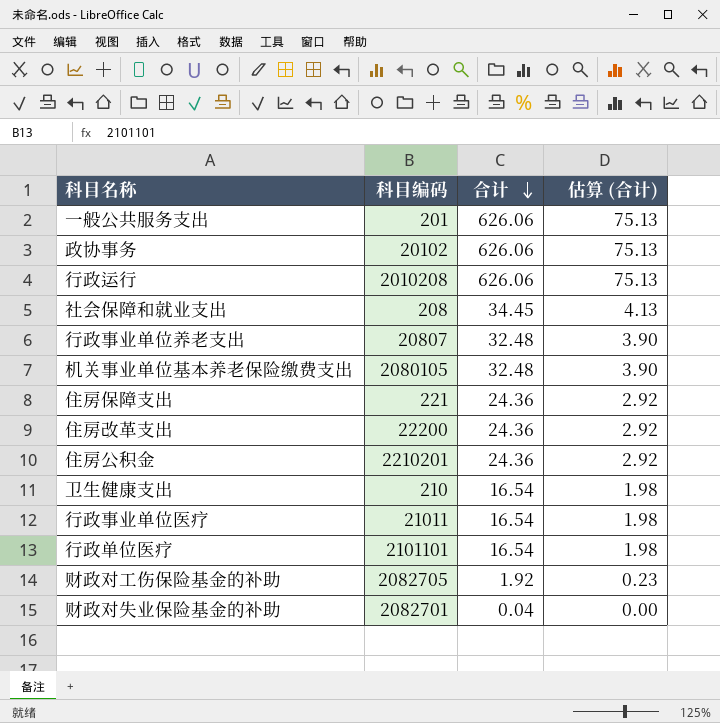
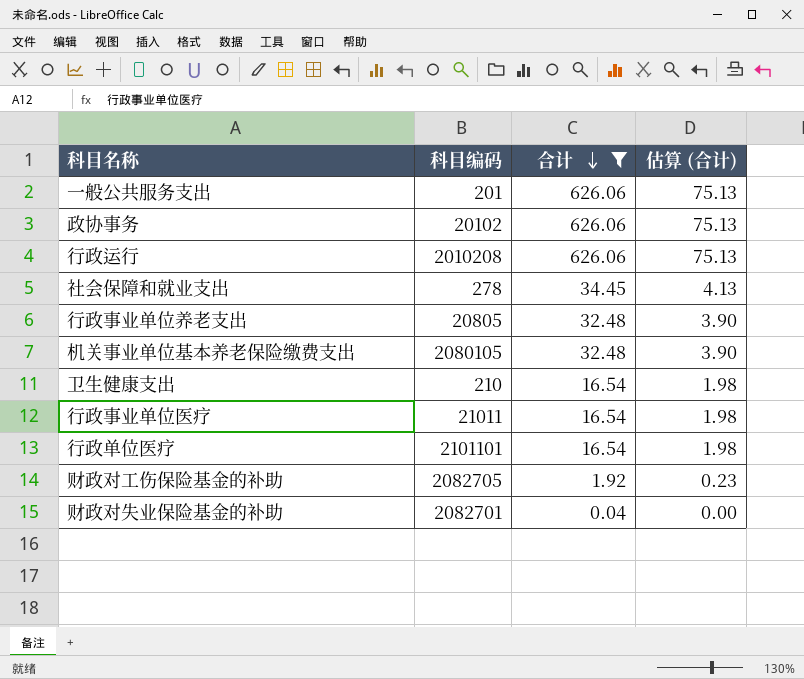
filter: none -> 合计 != 24.36
社会保障和就业支出 | 科目编码: 208 -> 278
行政事业单位养老支出 | 科目编码: 20807 -> 20805

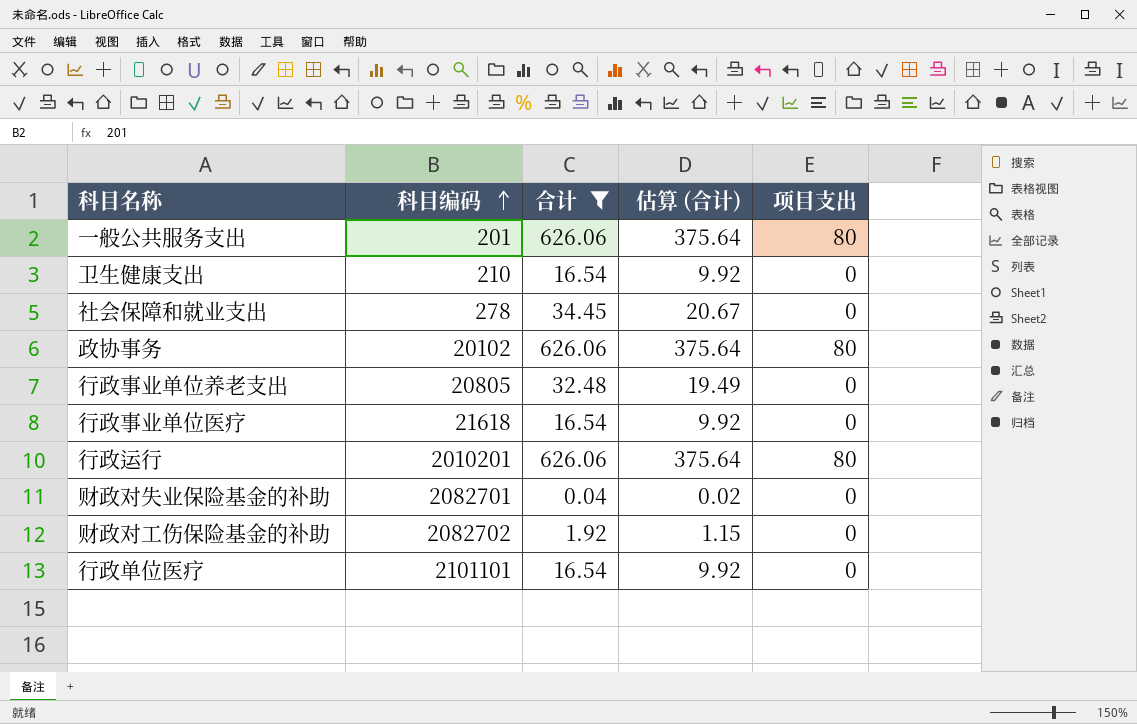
row order: 合计 descending -> 科目编码 ascending
column 估算 (合计) | formula: [合计] * 0.12 -> [合计] * 0.6
column 项目支出 | position: none -> 5
row 机关事业单位基本养老保险缴费支出: 2080105 | 32.48 | 3.90 -> none
行政事业单位医疗 | 科目编码: 21011 -> 21618
行政运行 | 科目编码: 2010208 -> 2010201
财政对工伤保险基金的补助 | 科目编码: 2082705 -> 2082702

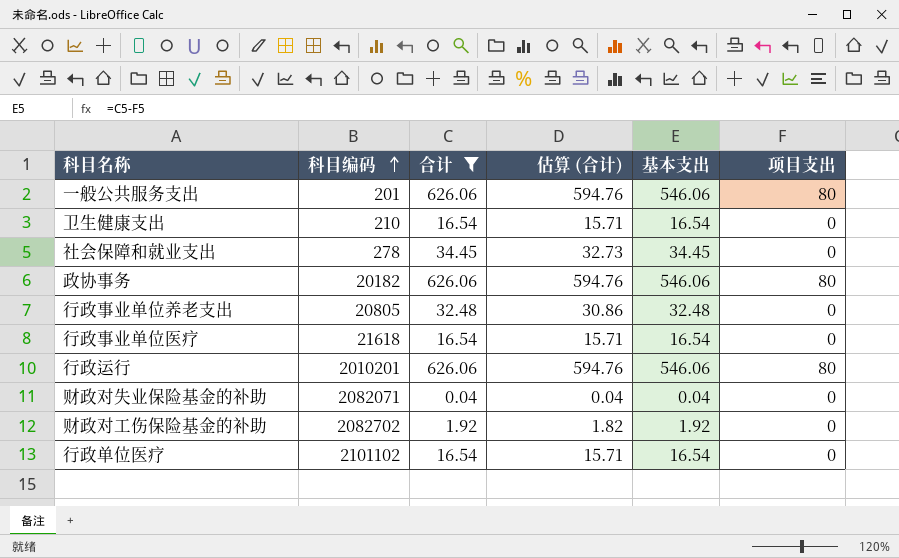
column 估算 (合计) | formula: [合计] * 0.6 -> [合计] * 0.95
column 基本支出 | formula: none -> [合计] - [项目支出]
政协事务 | 科目编码: 20102 -> 20182
财政对失业保险基金的补助 | 科目编码: 2082701 -> 2082071
行政单位医疗 | 科目编码: 2101101 -> 2101102

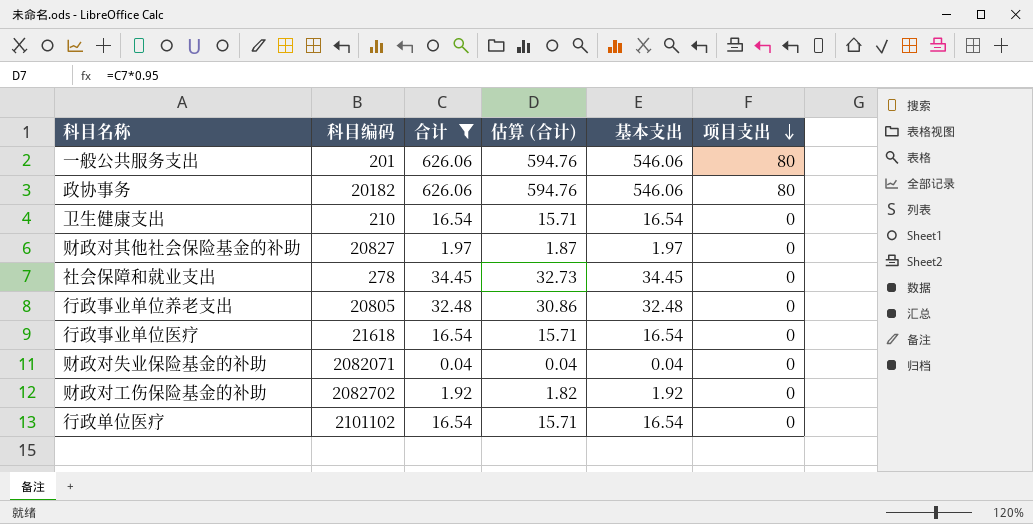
row order: 科目编码 ascending -> 项目支出 descending
row 行政运行: 2010201 | 626.06 | 594.76 | 546.06 | 80 -> none
row 财政对其他社会保险基金的补助: none -> 20827 | 1.97 | 1.87 | 1.97 | 0

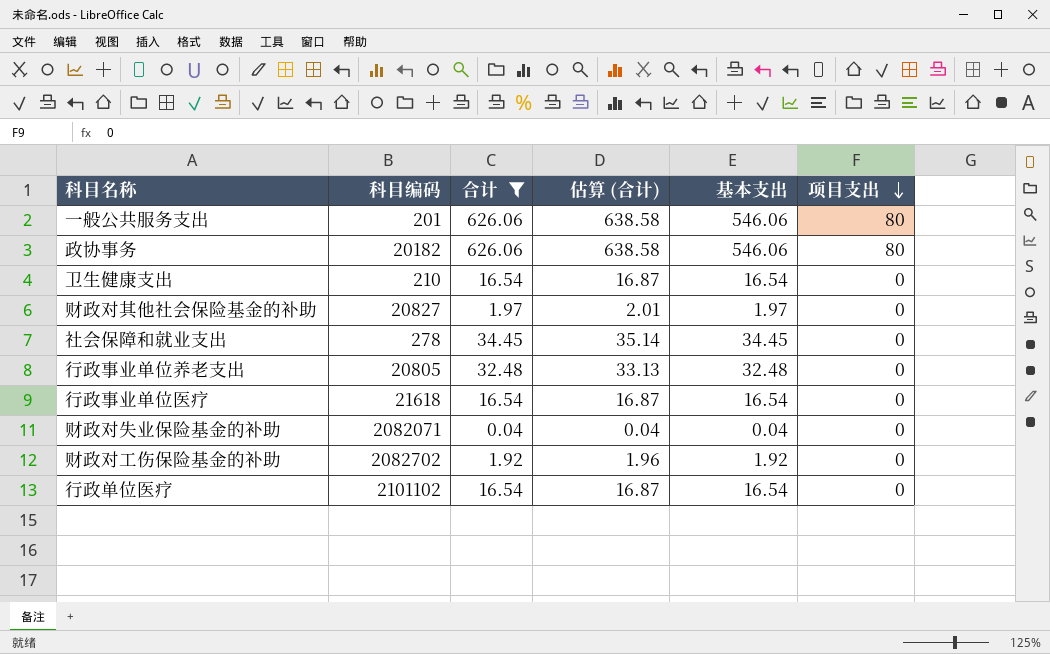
column 估算 (合计) | formula: [合计] * 0.95 -> [合计] * 1.02

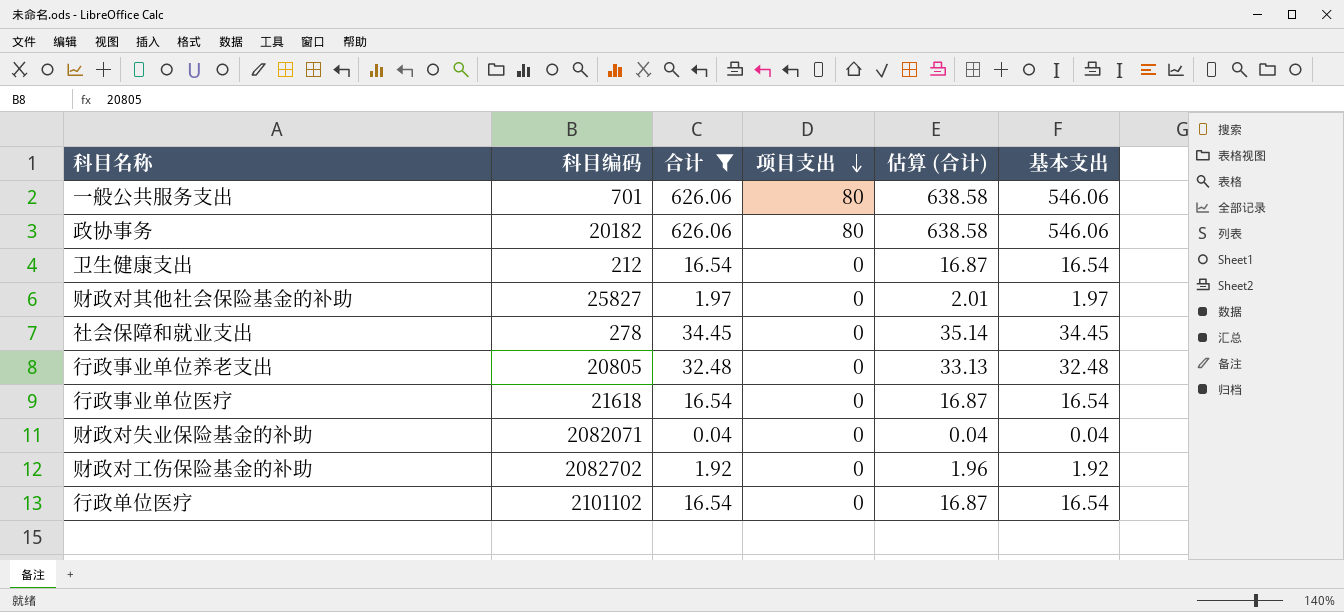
column 项目支出 | position: 6 -> 4
一般公共服务支出 | 科目编码: 201 -> 701
卫生健康支出 | 科目编码: 210 -> 212
财政对其他社会保险基金的补助 | 科目编码: 20827 -> 25827

